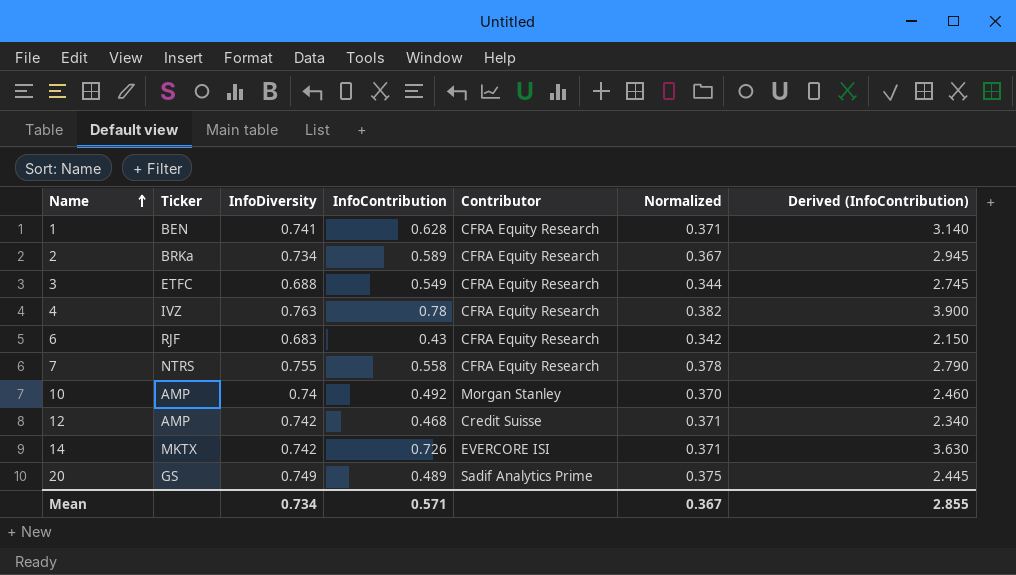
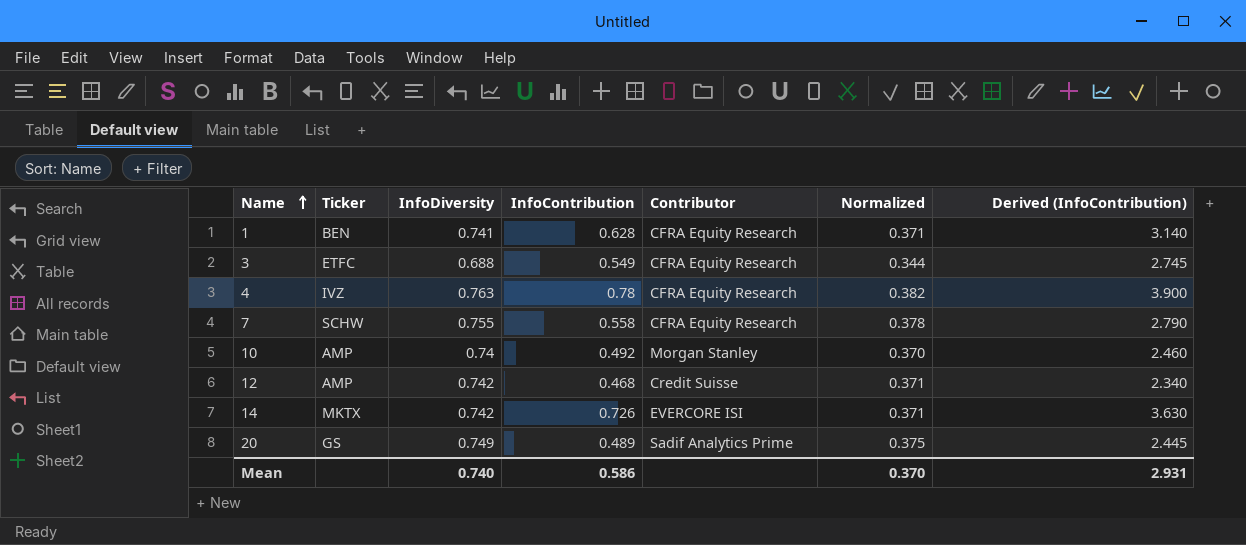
row 2: BRKa | 0.734 | 0.589 | CFRA Equity Research | 0.367 | 2.945 -> none
row 6: RJF | 0.683 | 0.43 | CFRA Equity Research | 0.342 | 2.150 -> none
7 | Ticker: NTRS -> SCHW
Mean | InfoDiversity: 0.734 -> 0.740
Mean | InfoContribution: 0.571 -> 0.586
Mean | Normalized: 0.367 -> 0.370
Mean | Derived (InfoContribution): 2.855 -> 2.931

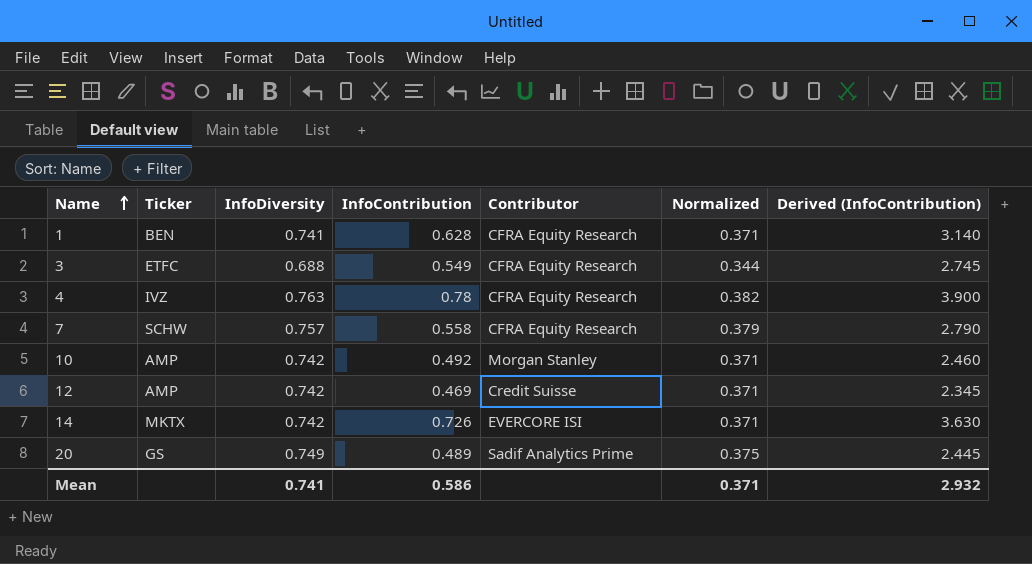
7 | InfoDiversity: 0.755 -> 0.757
7 | Normalized: 0.378 -> 0.379
10 | InfoDiversity: 0.74 -> 0.742
10 | Normalized: 0.370 -> 0.371
12 | InfoContribution: 0.468 -> 0.469
12 | Derived (InfoContribution): 2.340 -> 2.345
Mean | InfoDiversity: 0.740 -> 0.741
Mean | Normalized: 0.370 -> 0.371
Mean | Derived (InfoContribution): 2.931 -> 2.932

